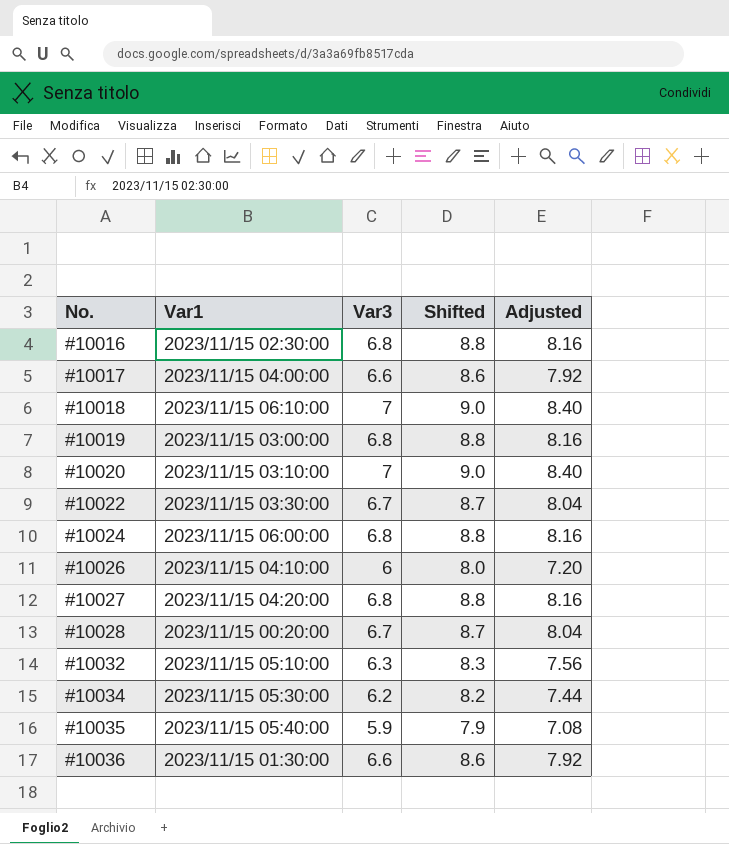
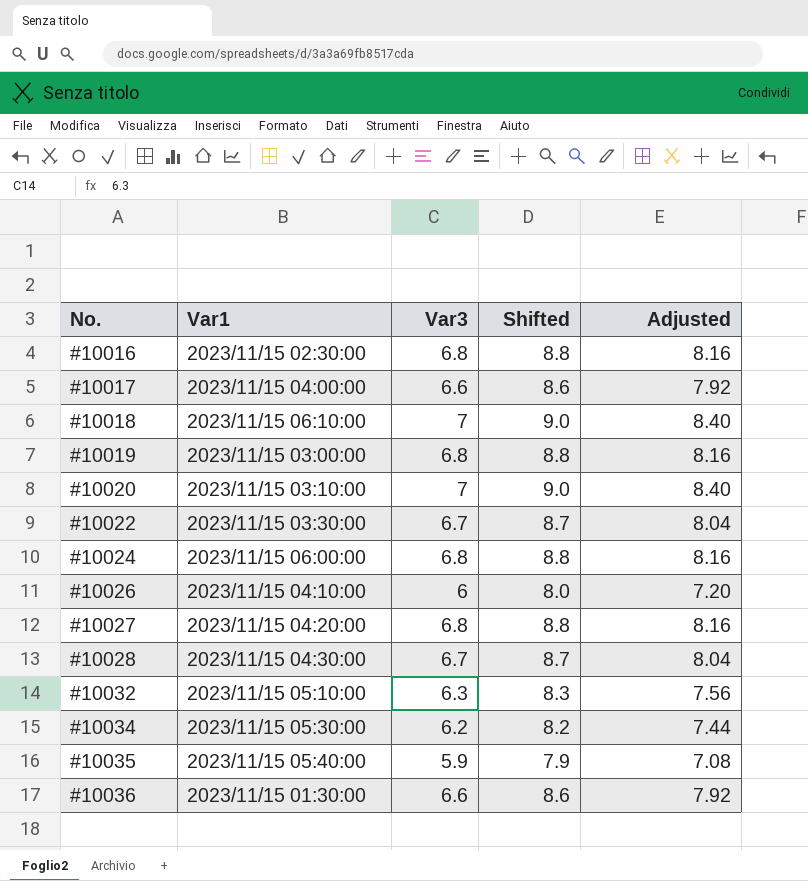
#10028 | Var1: 2023/11/15 00:20:00 -> 2023/11/15 04:30:00

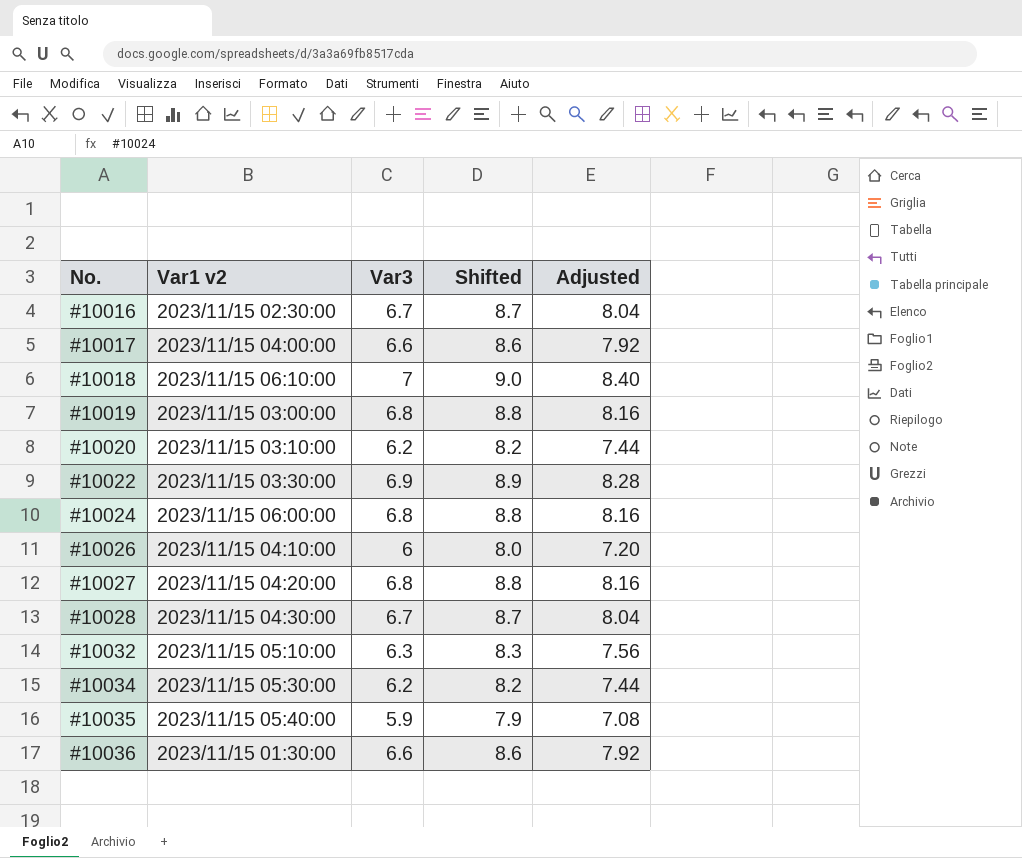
column name: Var1 -> Var1 v2
#10016 | Var3: 6.8 -> 6.7
#10016 | Shifted: 8.8 -> 8.7
#10016 | Adjusted: 8.16 -> 8.04
#10020 | Var3: 7 -> 6.2
#10020 | Shifted: 9.0 -> 8.2
#10020 | Adjusted: 8.40 -> 7.44
#10022 | Var3: 6.7 -> 6.9
#10022 | Shifted: 8.7 -> 8.9
#10022 | Adjusted: 8.04 -> 8.28

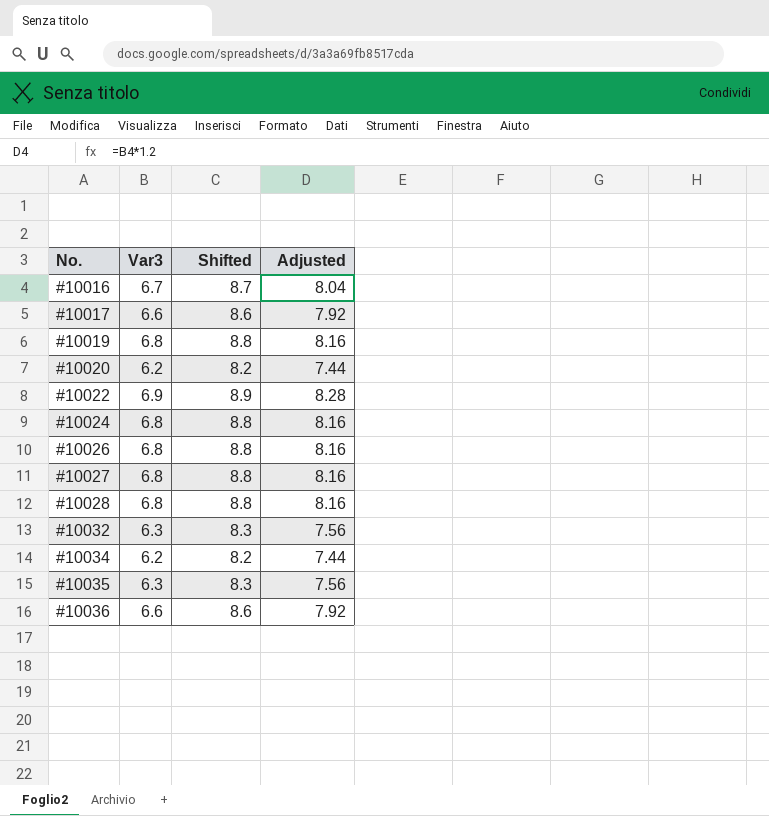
column Var1 v2 | position: 2 -> none
row #10018: 2023/11/15 06:10:00 | 7 | 9.0 | 8.40 -> none
#10026 | Var3: 6 -> 6.8
#10026 | Shifted: 8.0 -> 8.8
#10026 | Adjusted: 7.20 -> 8.16
#10028 | Var3: 6.7 -> 6.8
#10028 | Shifted: 8.7 -> 8.8
#10028 | Adjusted: 8.04 -> 8.16
#10035 | Var3: 5.9 -> 6.3
#10035 | Shifted: 7.9 -> 8.3
#10035 | Adjusted: 7.08 -> 7.56

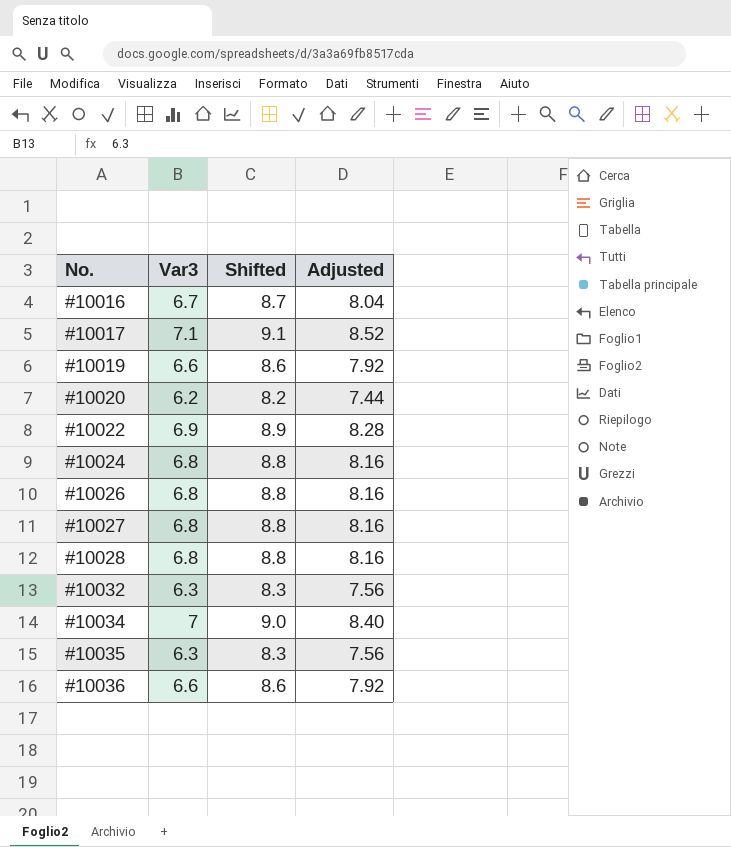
#10017 | Var3: 6.6 -> 7.1
#10017 | Shifted: 8.6 -> 9.1
#10017 | Adjusted: 7.92 -> 8.52
#10019 | Var3: 6.8 -> 6.6
#10019 | Shifted: 8.8 -> 8.6
#10019 | Adjusted: 8.16 -> 7.92
#10034 | Var3: 6.2 -> 7
#10034 | Shifted: 8.2 -> 9.0
#10034 | Adjusted: 7.44 -> 8.40

